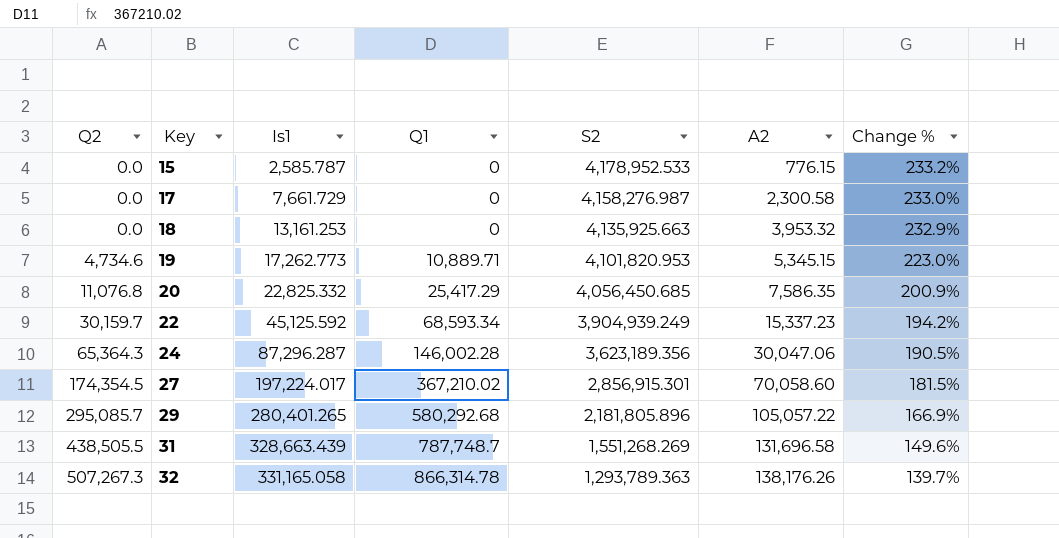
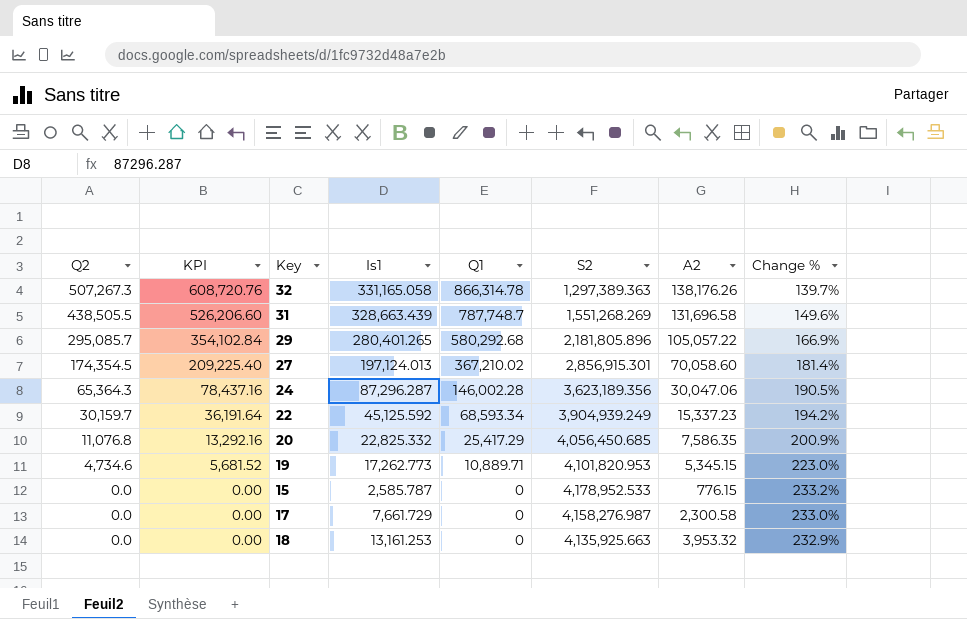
row order: Q2 ascending -> Q2 descending
column KPI | formula: none -> [Q2] * 1.2
32 | S2: 1,293,789.363 -> 1,297,389.363
27 | Is1: 197,224.017 -> 197,124.013
27 | Change %: 181.5% -> 181.4%

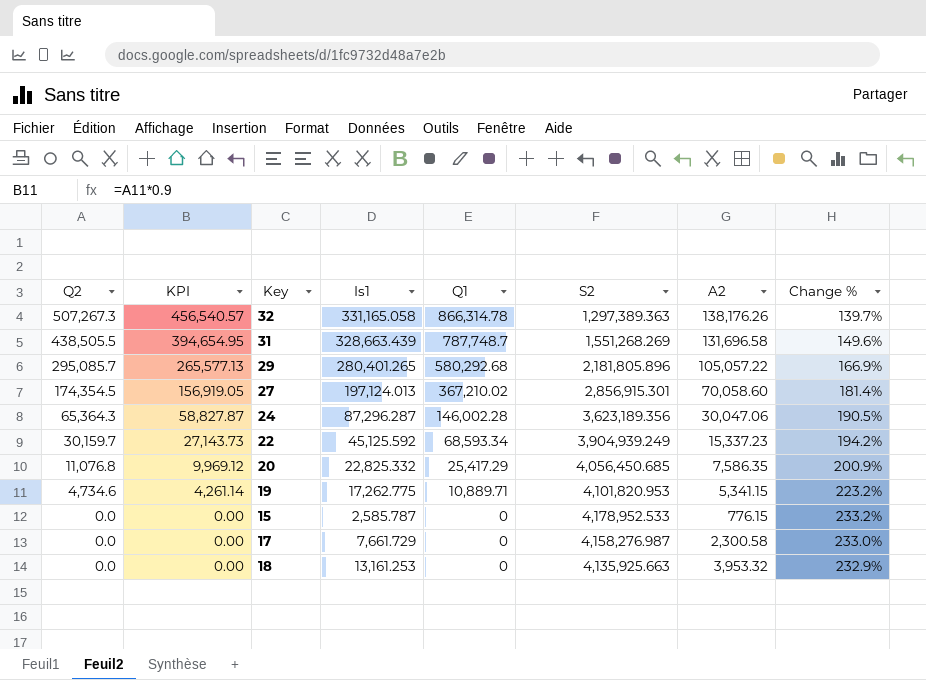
column KPI | formula: [Q2] * 1.2 -> [Q2] * 0.9
19 | Is1: 17,262.773 -> 17,262.775
19 | A2: 5,345.15 -> 5,341.15
19 | Change %: 223.0% -> 223.2%

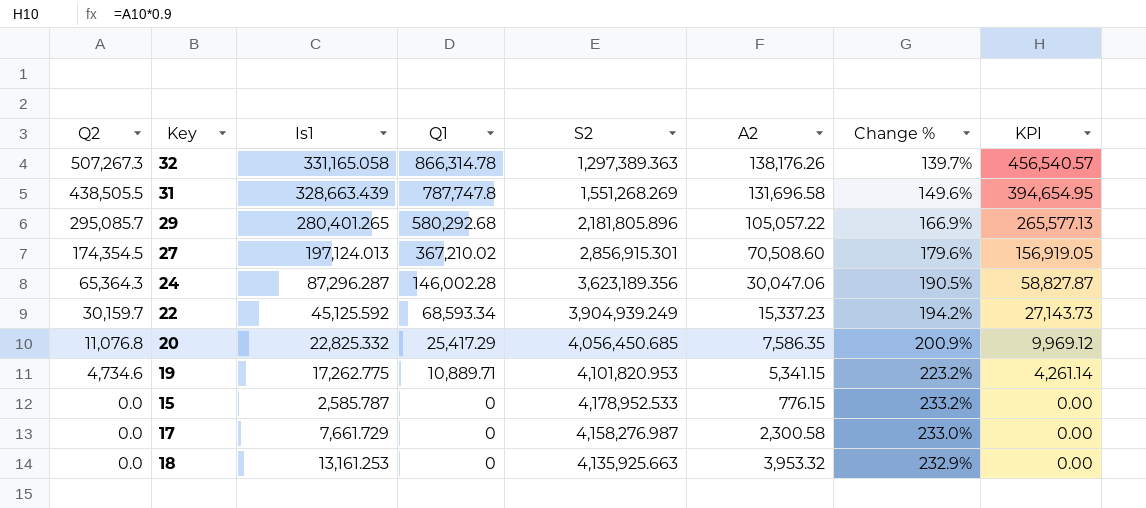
column KPI | position: 2 -> 8
31 | Q1: 787,748.7 -> 787,747.8
27 | A2: 70,058.60 -> 70,508.60
27 | Change %: 181.4% -> 179.6%

